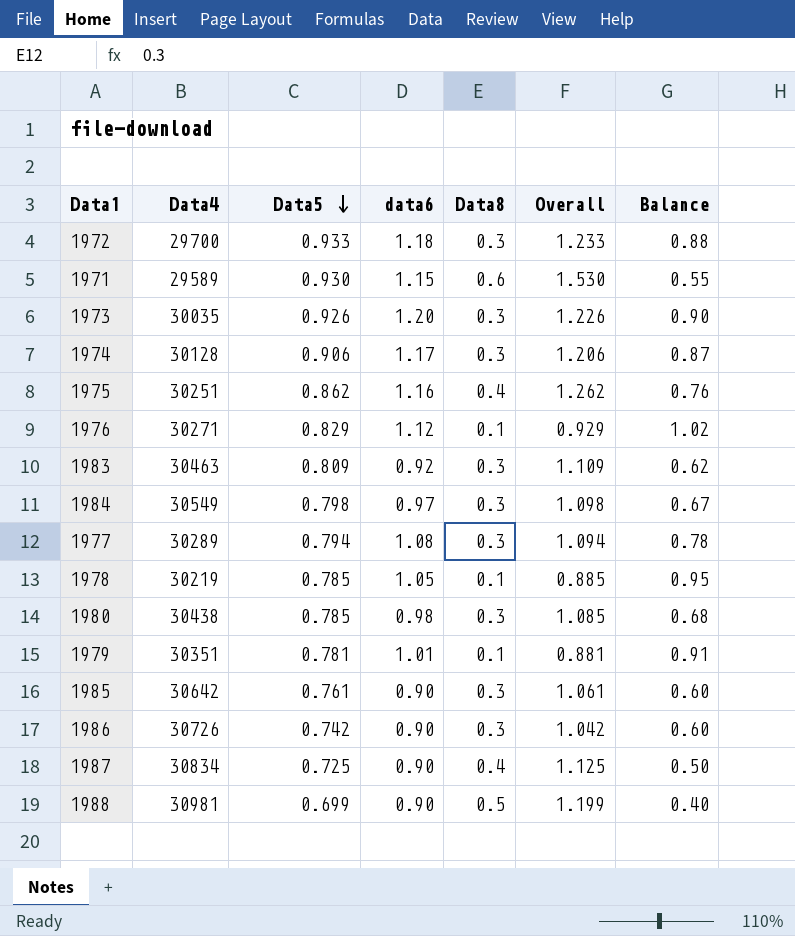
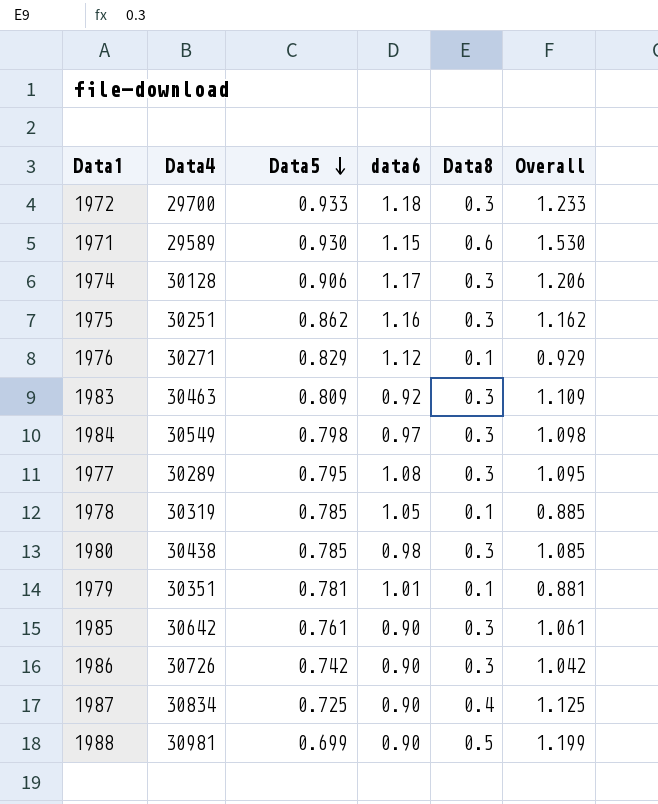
column Balance | formula: [data6] - [Data8] -> none
row 1973: 30035 | 0.926 | 1.20 | 0.3 | 1.226 | 0.90 -> none
1975 | Data8: 0.4 -> 0.3
1975 | Overall: 1.262 -> 1.162
1977 | Data5: 0.794 -> 0.795
1977 | Overall: 1.094 -> 1.095
1978 | Data4: 30219 -> 30319

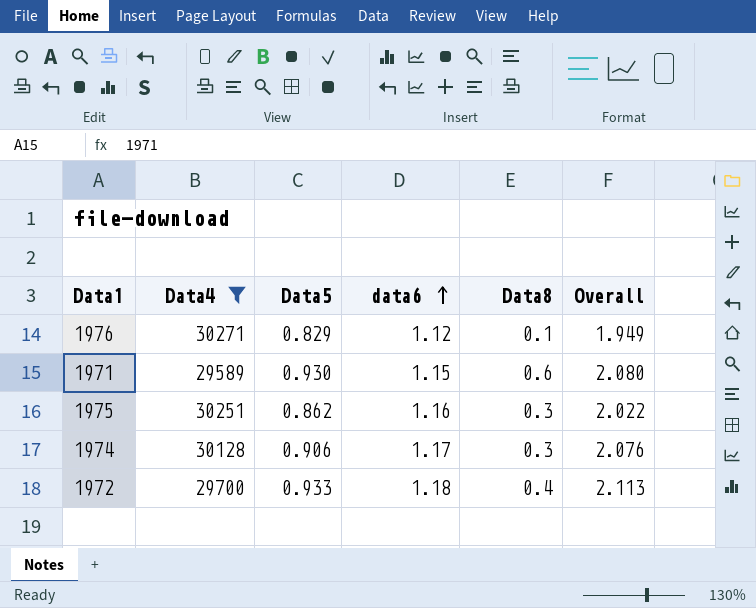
filter: none -> Data4 <= 30271
row order: Data5 descending -> data6 ascending
column Overall | formula: [Data5] + [Data8] -> [Data5] + [data6]
1972 | Data8: 0.3 -> 0.4

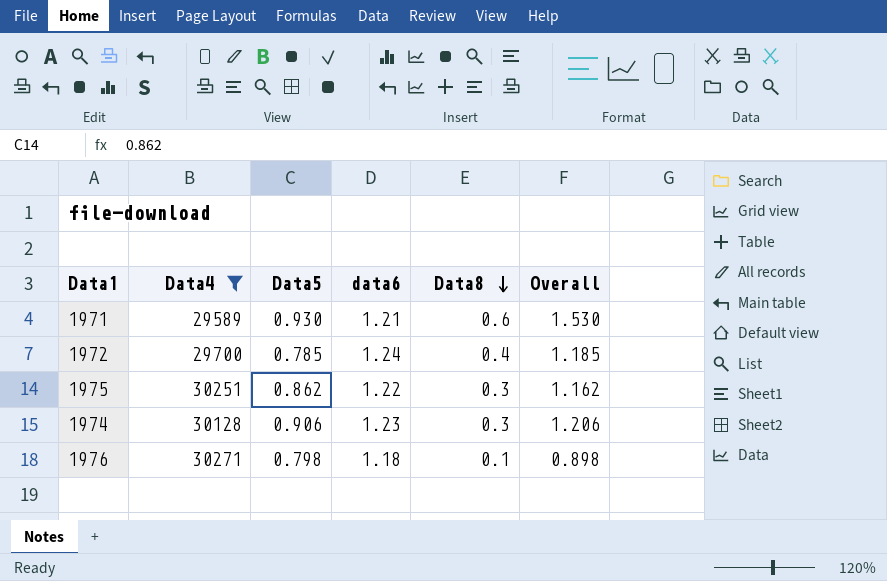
row order: data6 ascending -> Data8 descending
column Overall | formula: [Data5] + [data6] -> [Data5] + [Data8]
1971 | data6: 1.15 -> 1.21
1972 | Data5: 0.933 -> 0.785
1972 | data6: 1.18 -> 1.24
1975 | data6: 1.16 -> 1.22
1974 | data6: 1.17 -> 1.23
1976 | Data5: 0.829 -> 0.798
1976 | data6: 1.12 -> 1.18

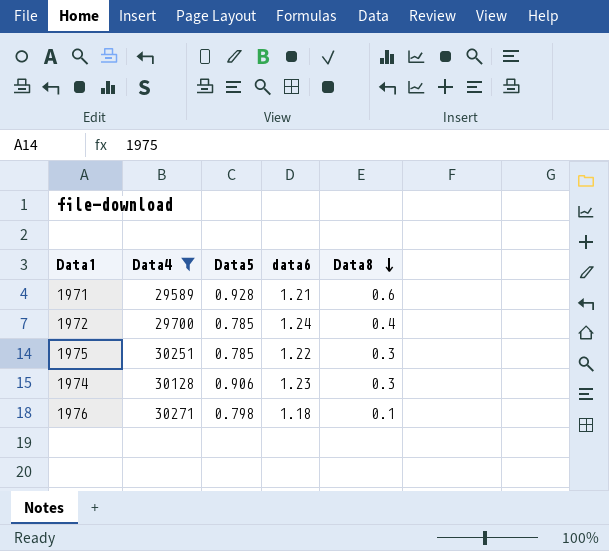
column Overall | formula: [Data5] + [Data8] -> none
1971 | Data5: 0.930 -> 0.928
1975 | Data5: 0.862 -> 0.785

